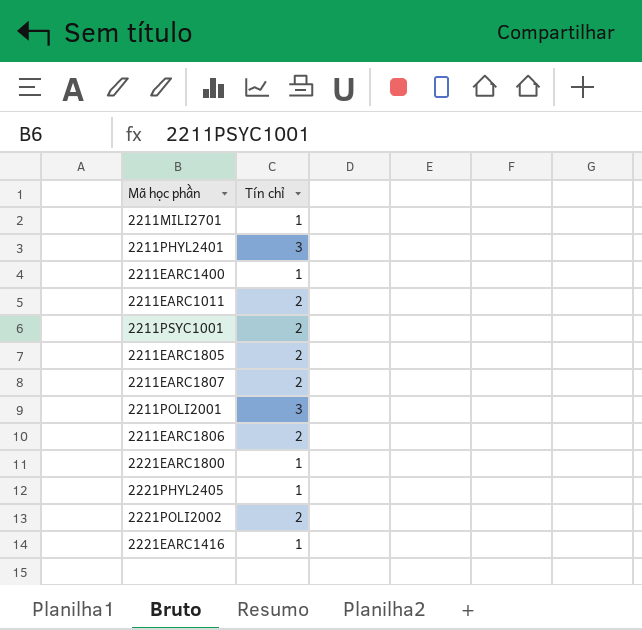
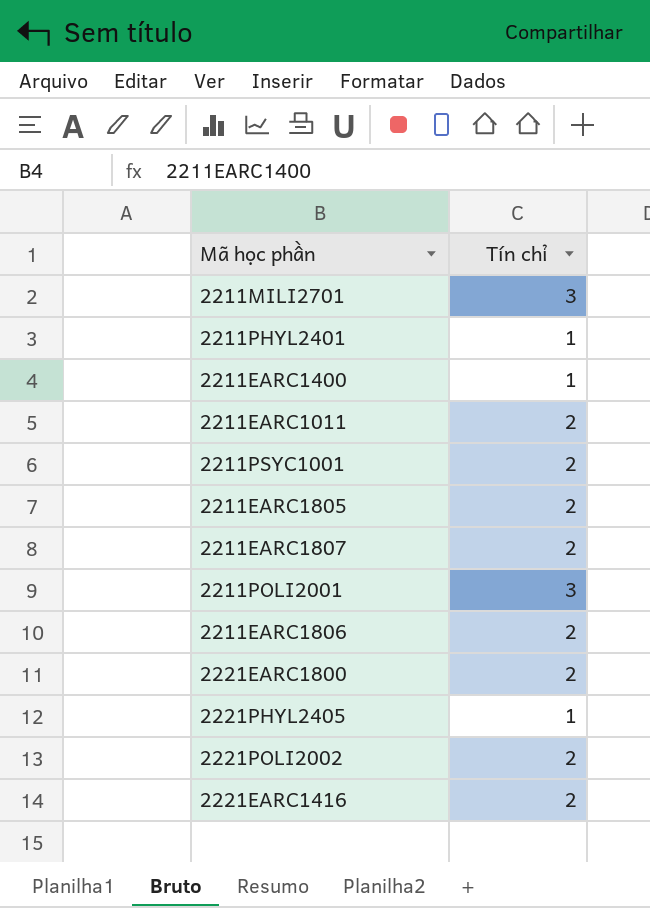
2211MILI2701 | Tín chỉ: 1 -> 3
2211PHYL2401 | Tín chỉ: 3 -> 1
2221EARC1800 | Tín chỉ: 1 -> 2
2221EARC1416 | Tín chỉ: 1 -> 2

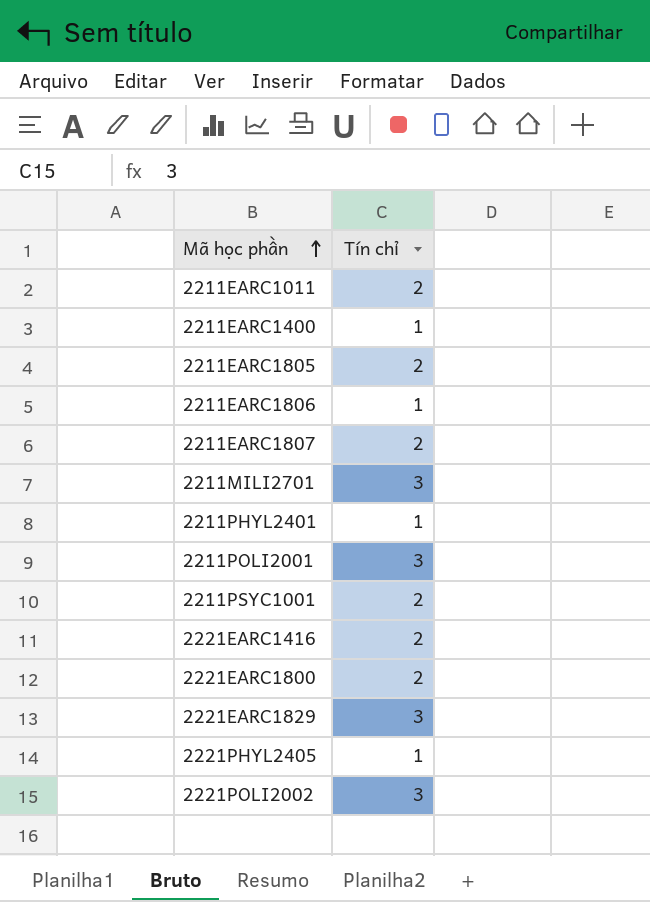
row order: none -> Mã học phần ascending
2211EARC1806 | Tín chỉ: 2 -> 1
row 2221EARC1829: none -> 3
2221POLI2002 | Tín chỉ: 2 -> 3

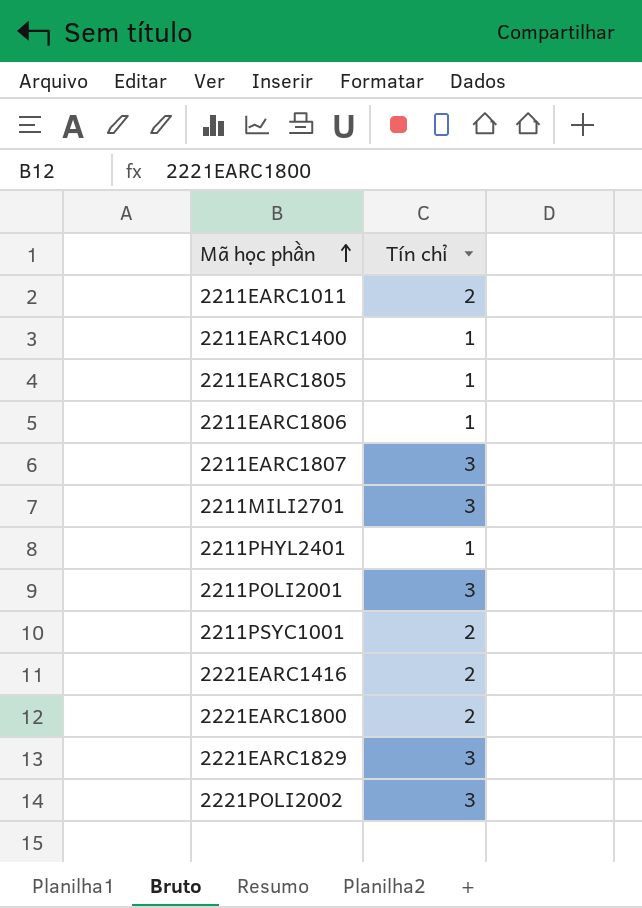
row 2221PHYL2405: 1 -> none
2211EARC1805 | Tín chỉ: 2 -> 1
2211EARC1807 | Tín chỉ: 2 -> 3

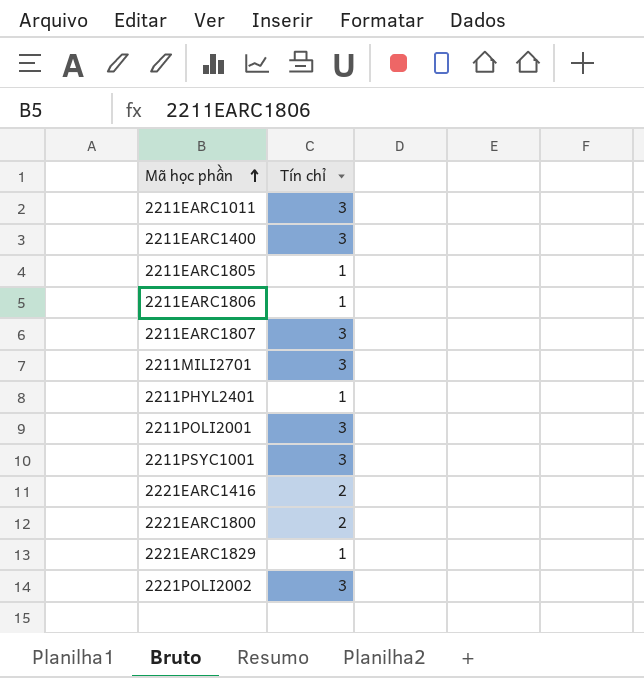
2211EARC1011 | Tín chỉ: 2 -> 3
2211EARC1400 | Tín chỉ: 1 -> 3
2211PSYC1001 | Tín chỉ: 2 -> 3
2221EARC1829 | Tín chỉ: 3 -> 1

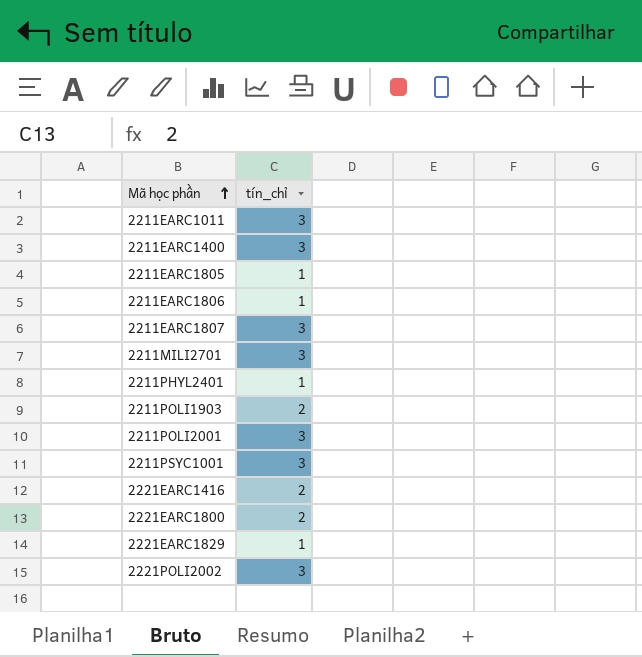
column name: Tín chỉ -> tín_chỉ
row 2211POLI1903: none -> 2

